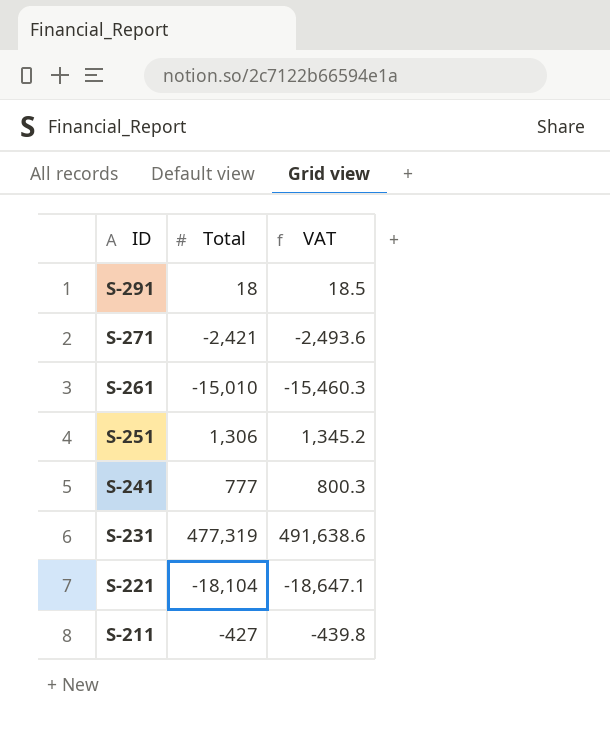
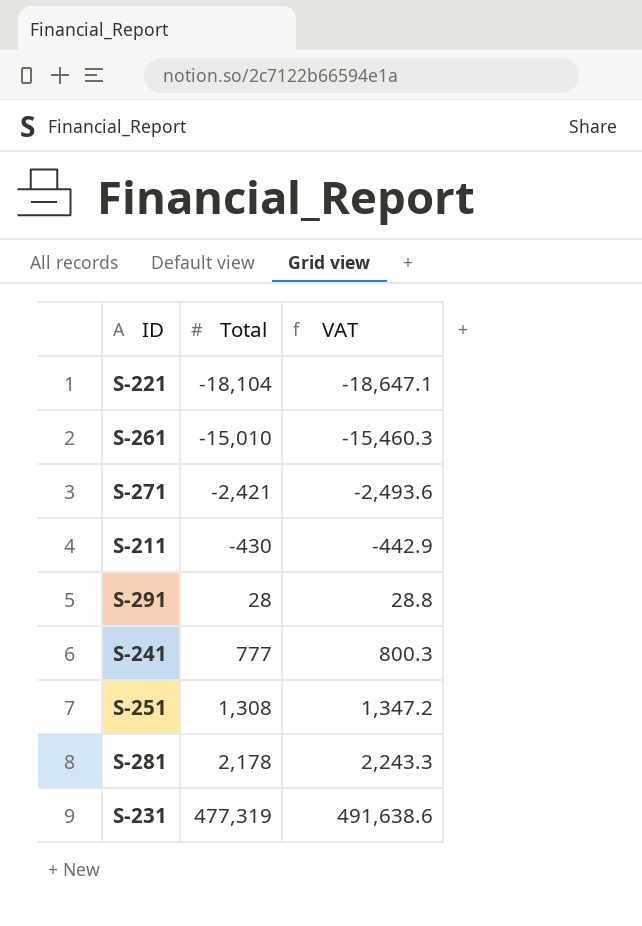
row order: ID descending -> Total ascending
S-211 | Total: -427 -> -430
S-211 | VAT: -439.8 -> -442.9
S-291 | Total: 18 -> 28
S-291 | VAT: 18.5 -> 28.8
S-251 | Total: 1,306 -> 1,308
S-251 | VAT: 1,345.2 -> 1,347.2
row S-281: none -> 2,178 | 2,243.3

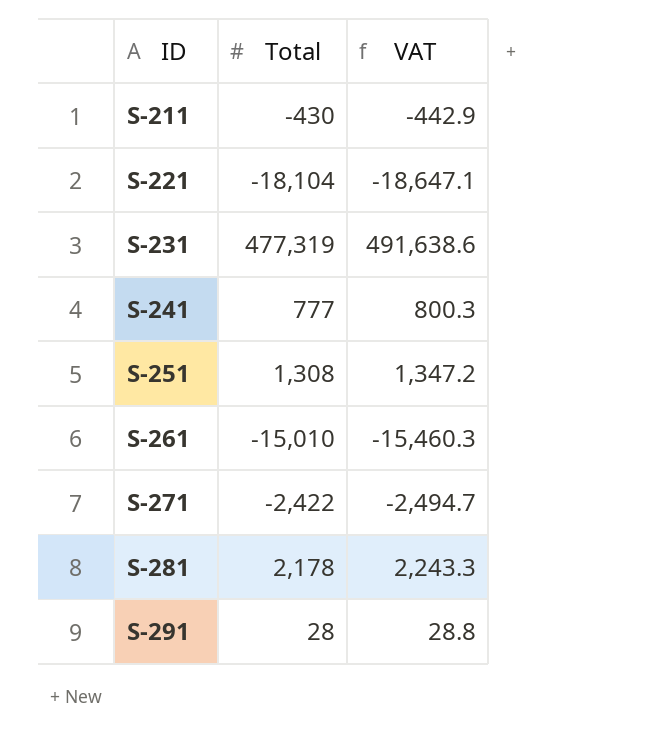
row order: Total ascending -> ID ascending
S-271 | Total: -2,421 -> -2,422
S-271 | VAT: -2,493.6 -> -2,494.7

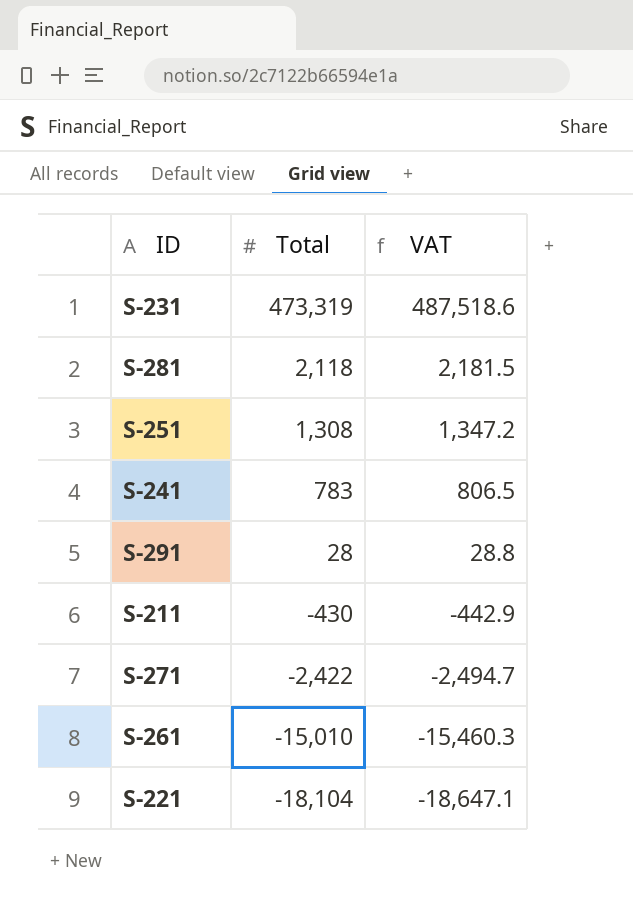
row order: ID ascending -> Total descending
S-231 | Total: 477,319 -> 473,319
S-231 | VAT: 491,638.6 -> 487,518.6
S-281 | Total: 2,178 -> 2,118
S-281 | VAT: 2,243.3 -> 2,181.5
S-241 | Total: 777 -> 783
S-241 | VAT: 800.3 -> 806.5

